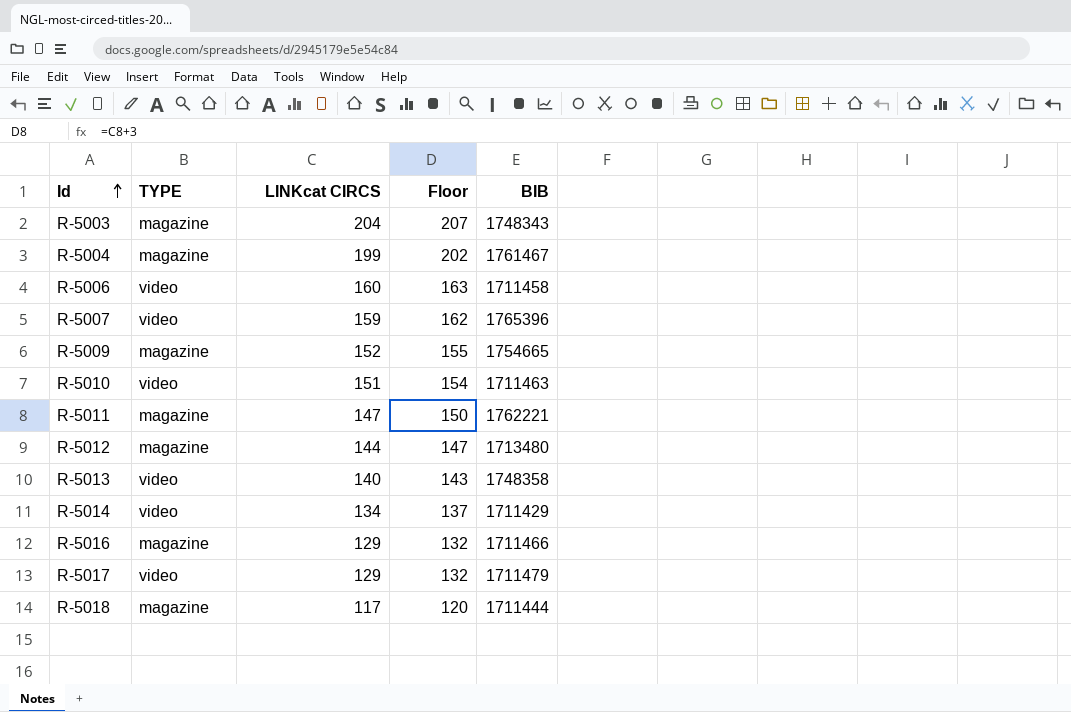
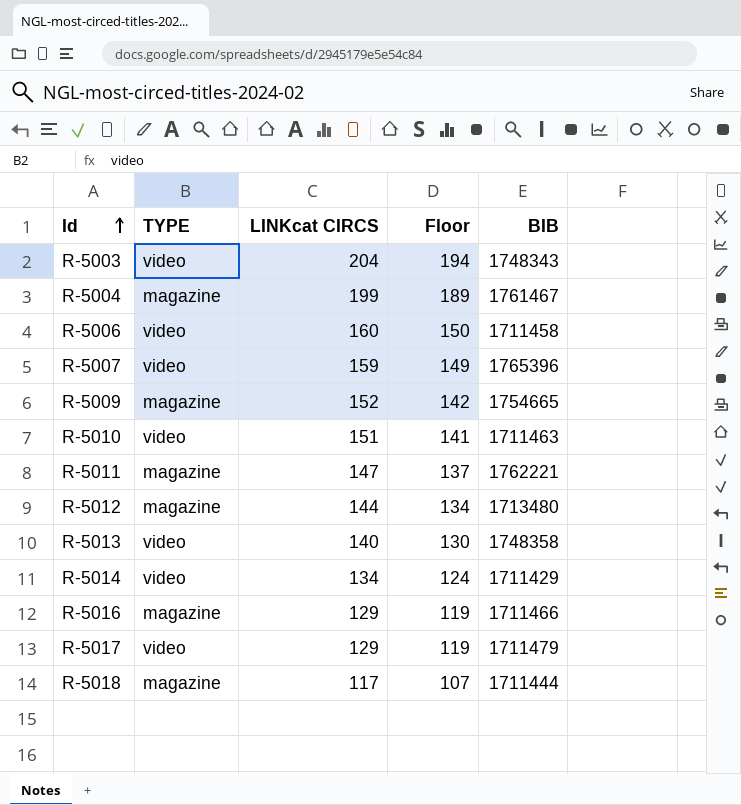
column Floor | formula: [LINKcat CIRCS] + 3 -> [LINKcat CIRCS] - 10
R-5003 | TYPE: magazine -> video

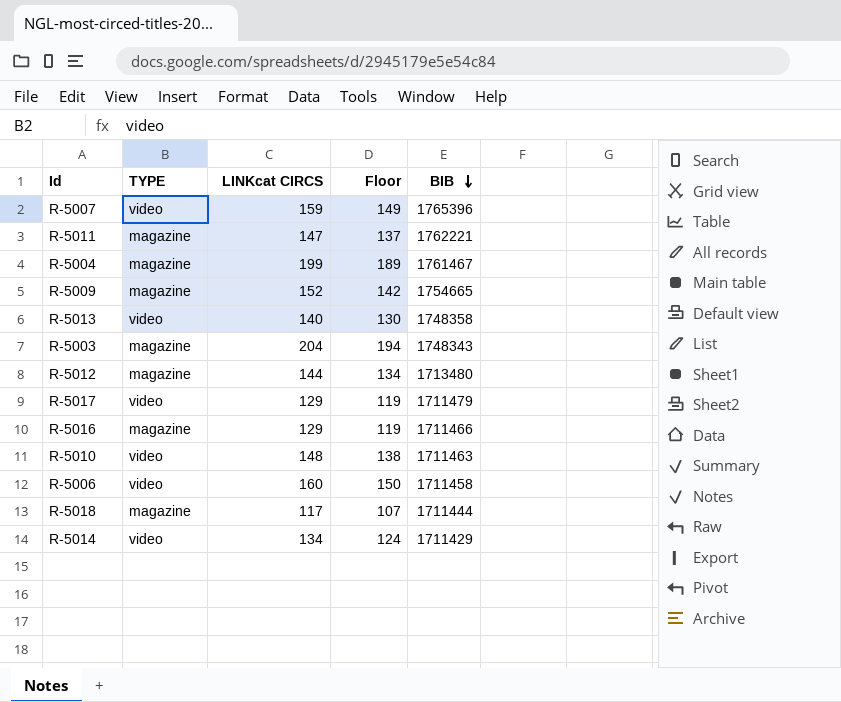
row order: Id ascending -> BIB descending
R-5003 | TYPE: video -> magazine
R-5010 | LINKcat CIRCS: 151 -> 148
R-5010 | Floor: 141 -> 138

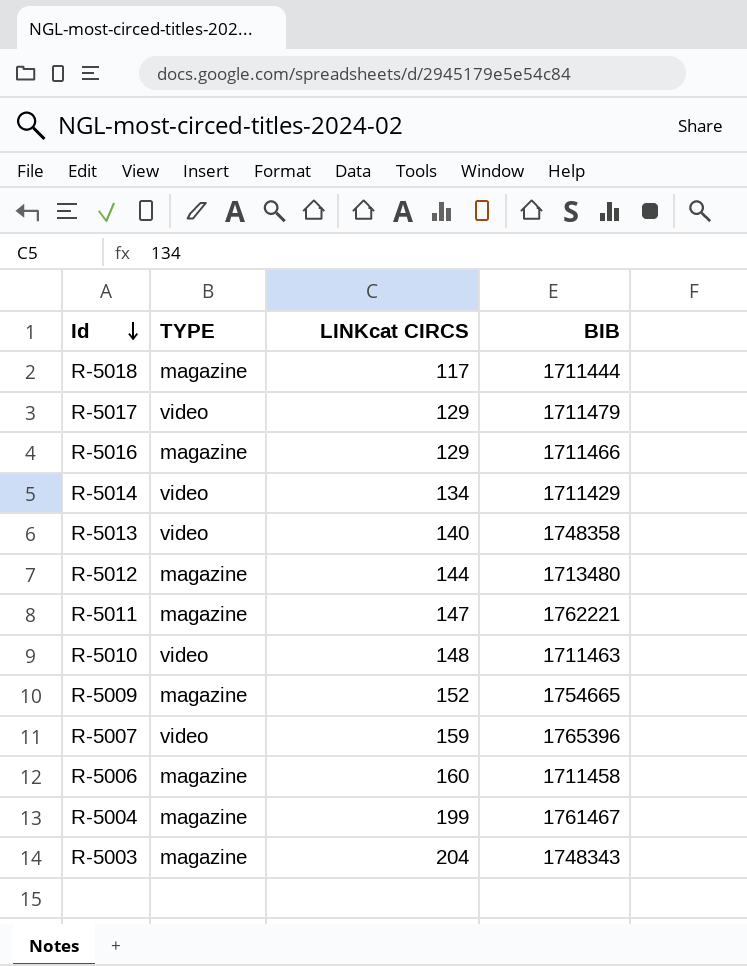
row order: BIB descending -> Id descending
column Floor | formula: [LINKcat CIRCS] - 10 -> none
R-5006 | TYPE: video -> magazine

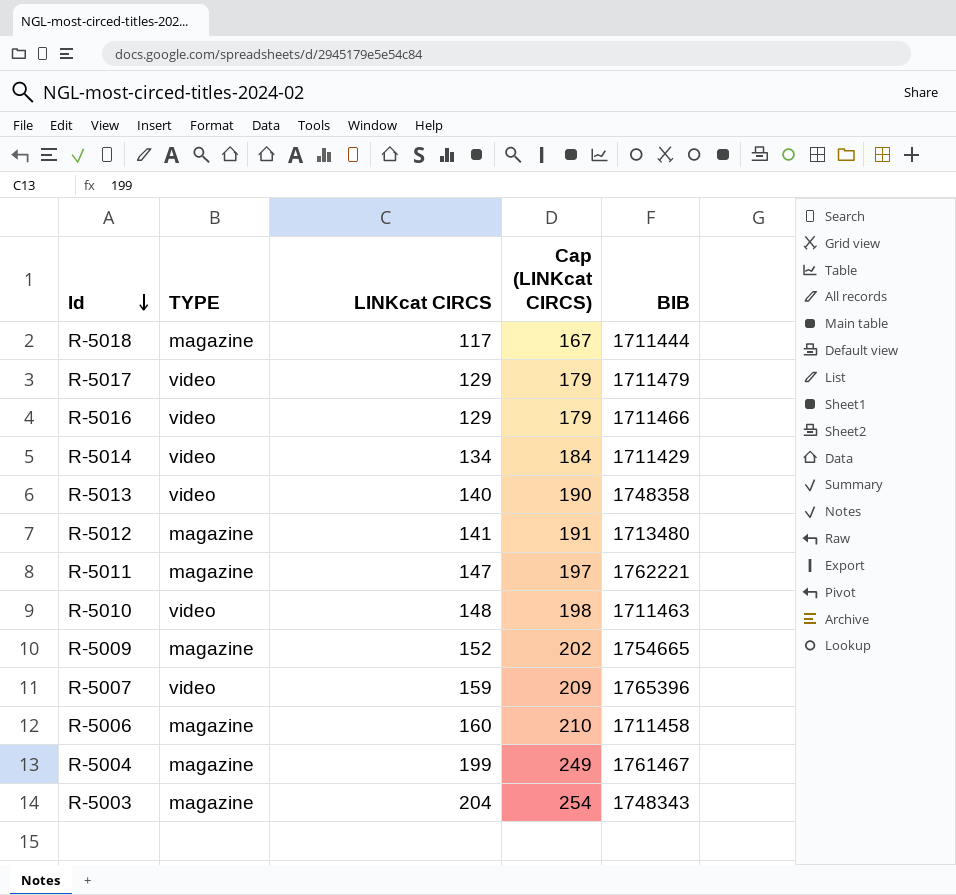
column Cap (LINKcat CIRCS) | formula: none -> [LINKcat CIRCS] + 50
R-5016 | TYPE: magazine -> video
R-5012 | LINKcat CIRCS: 144 -> 141

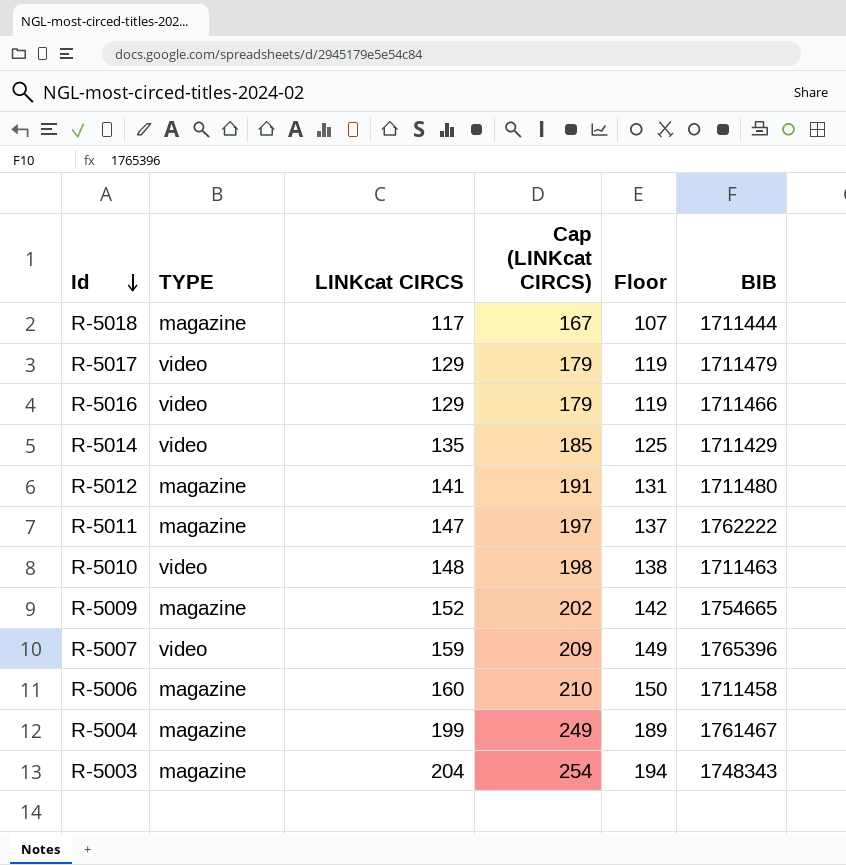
column Floor | formula: none -> [LINKcat CIRCS] - 10
row R-5013: video | 140 | 190 | 1748358 -> none
R-5014 | LINKcat CIRCS: 134 -> 135
R-5014 | Cap (LINKcat CIRCS): 184 -> 185
R-5012 | BIB: 1713480 -> 1711480
R-5011 | BIB: 1762221 -> 1762222

